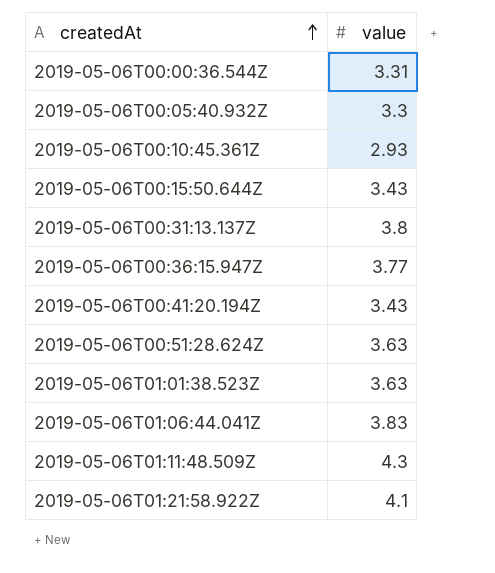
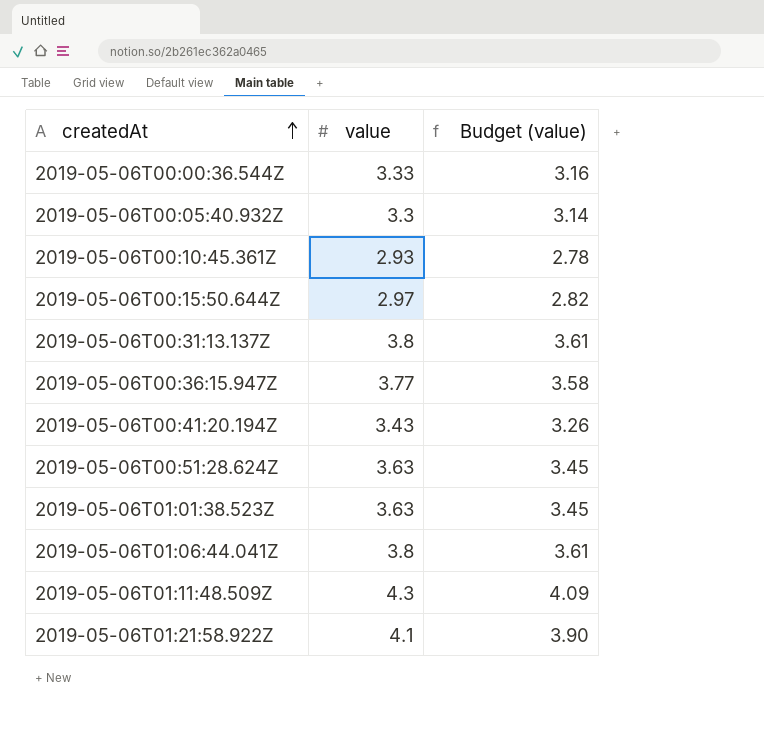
column Budget (value) | formula: none -> [value] * 0.95
2019-05-06T00:00:36.544Z | value: 3.31 -> 3.33
2019-05-06T00:15:50.644Z | value: 3.43 -> 2.97
2019-05-06T01:06:44.041Z | value: 3.83 -> 3.8

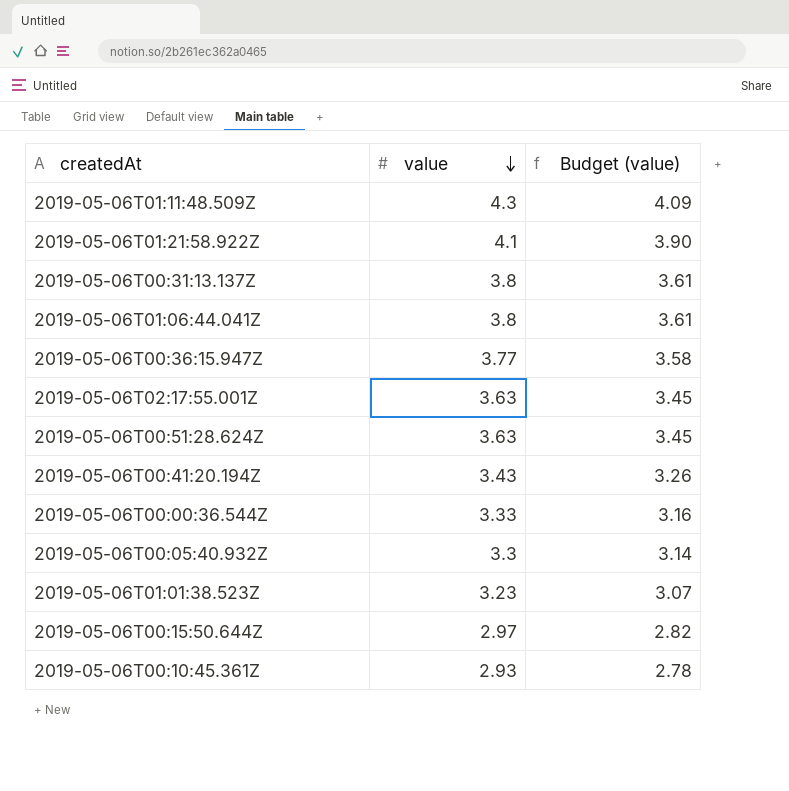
row order: createdAt ascending -> value descending
row 2019-05-06T02:17:55.001Z: none -> 3.63 | 3.45
2019-05-06T01:01:38.523Z | value: 3.63 -> 3.23
2019-05-06T01:01:38.523Z | Budget (value): 3.45 -> 3.07

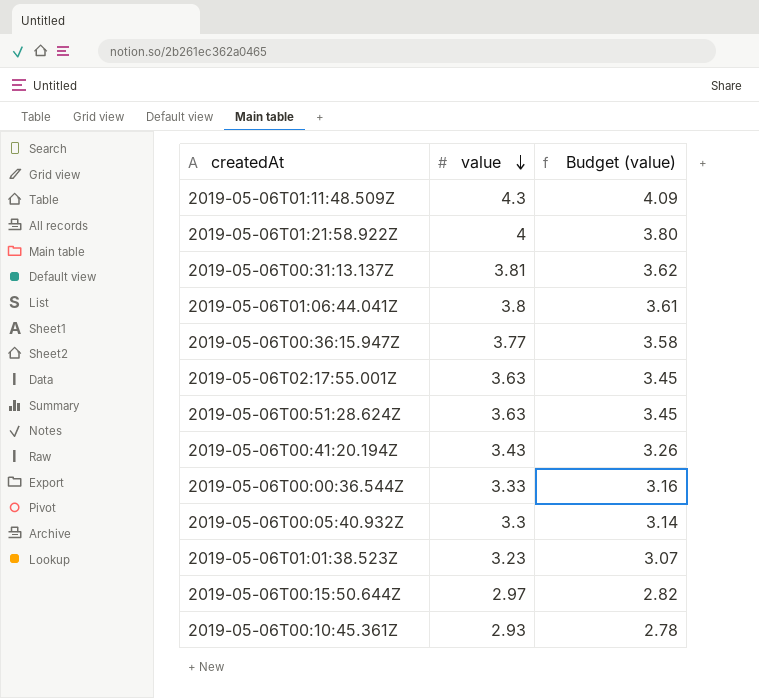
2019-05-06T01:21:58.922Z | value: 4.1 -> 4
2019-05-06T01:21:58.922Z | Budget (value): 3.90 -> 3.80
2019-05-06T00:31:13.137Z | value: 3.8 -> 3.81
2019-05-06T00:31:13.137Z | Budget (value): 3.61 -> 3.62

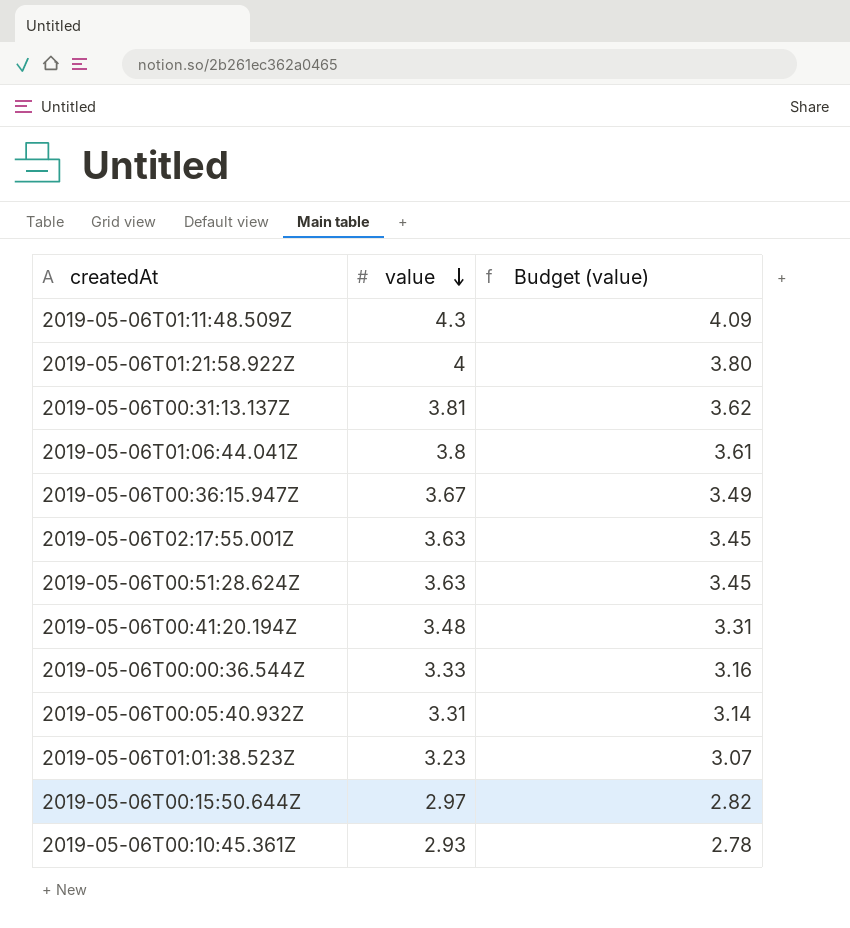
2019-05-06T00:36:15.947Z | value: 3.77 -> 3.67
2019-05-06T00:36:15.947Z | Budget (value): 3.58 -> 3.49
2019-05-06T00:41:20.194Z | value: 3.43 -> 3.48
2019-05-06T00:41:20.194Z | Budget (value): 3.26 -> 3.31
2019-05-06T00:05:40.932Z | value: 3.3 -> 3.31

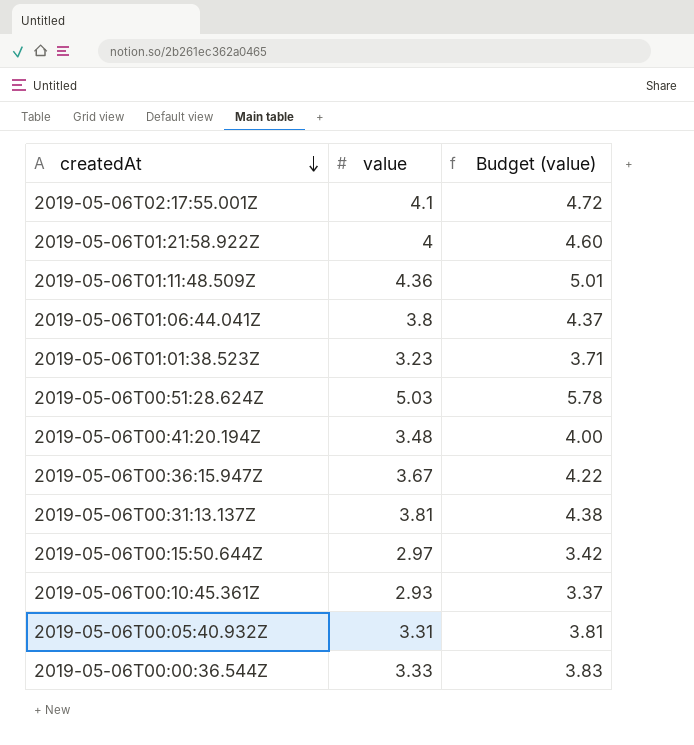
row order: value descending -> createdAt descending
column Budget (value) | formula: [value] * 0.95 -> [value] * 1.15
2019-05-06T02:17:55.001Z | value: 3.63 -> 4.1
2019-05-06T01:11:48.509Z | value: 4.3 -> 4.36
2019-05-06T00:51:28.624Z | value: 3.63 -> 5.03

